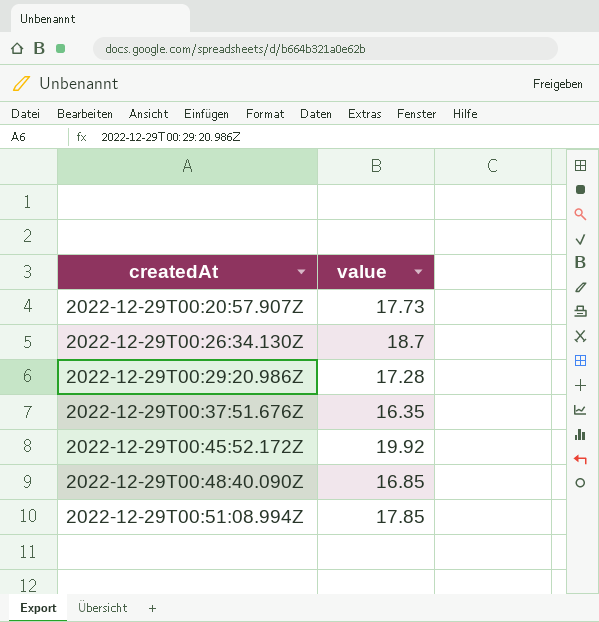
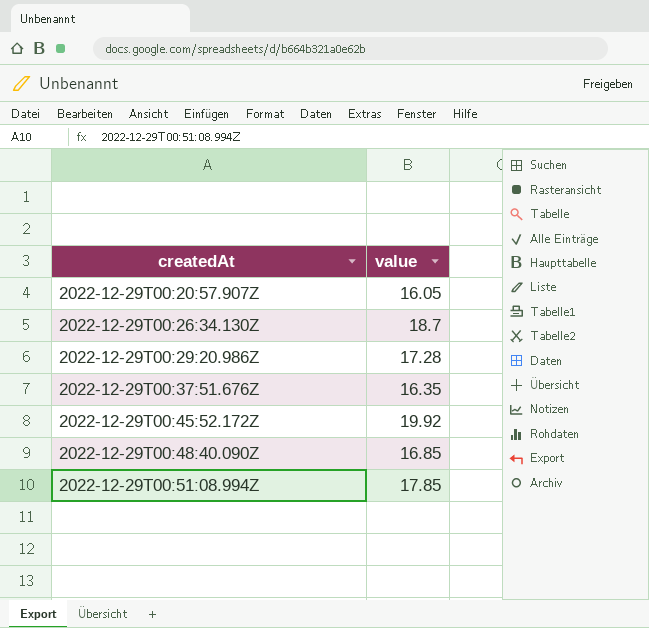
2022-12-29T00:20:57.907Z | value: 17.73 -> 16.05

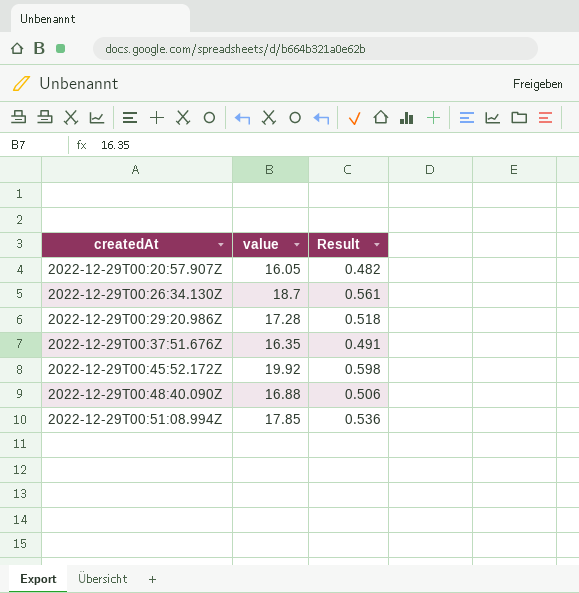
column Result | formula: none -> [value] * 0.03
2022-12-29T00:48:40.090Z | value: 16.85 -> 16.88

